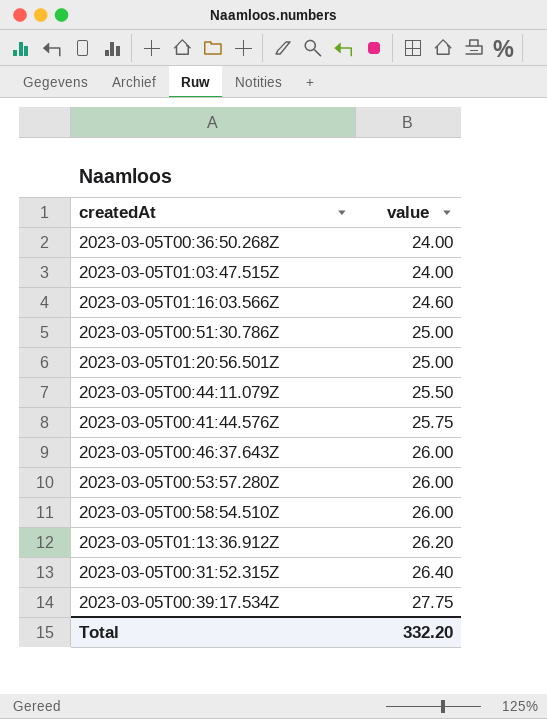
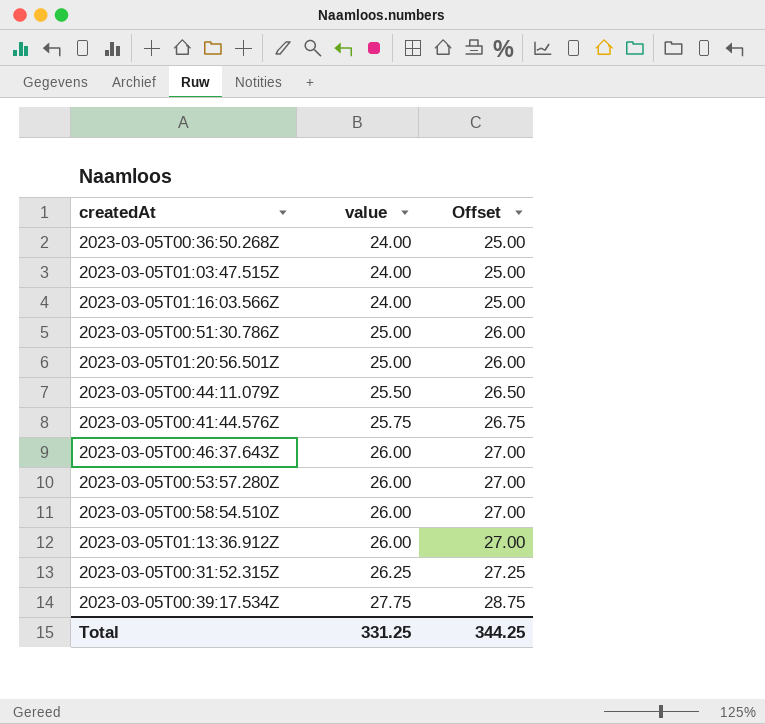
column Offset | formula: none -> [value] + 1
2023-03-05T01:16:03.566Z | value: 24.60 -> 24.00
2023-03-05T01:13:36.912Z | value: 26.20 -> 26.00
2023-03-05T00:31:52.315Z | value: 26.40 -> 26.25
Total | value: 332.20 -> 331.25

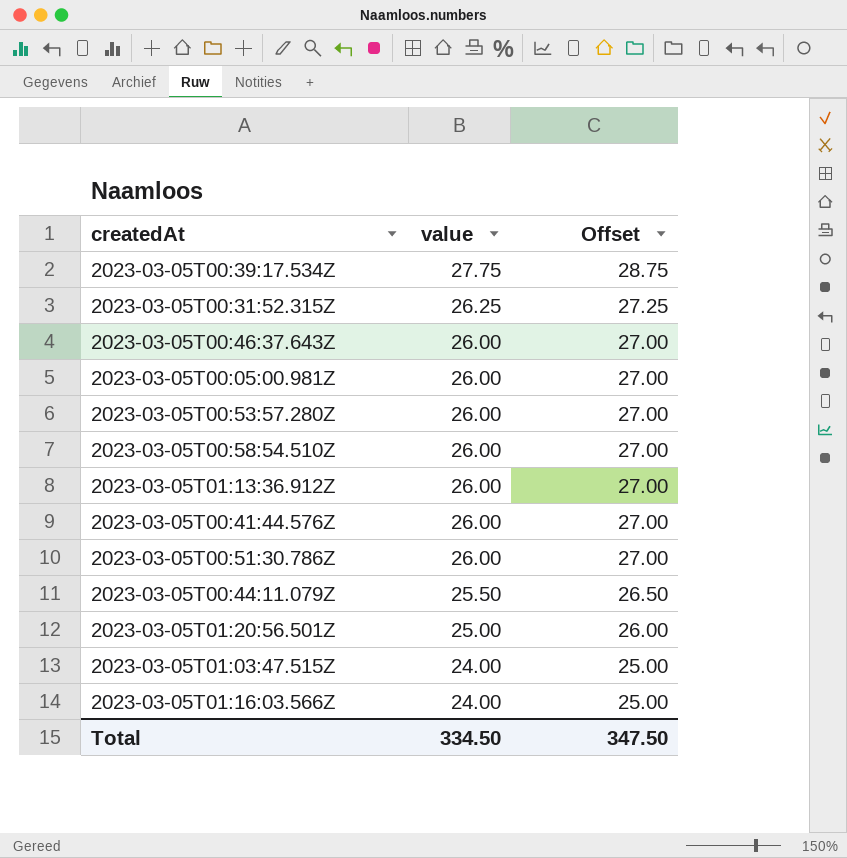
row order: value ascending -> value descending
row 2023-03-05T00:36:50.268Z: 24.00 | 25.00 -> none
row 2023-03-05T00:05:00.981Z: none -> 26.00 | 27.00
2023-03-05T00:41:44.576Z | value: 25.75 -> 26.00
2023-03-05T00:41:44.576Z | Offset: 26.75 -> 27.00
2023-03-05T00:51:30.786Z | value: 25.00 -> 26.00
2023-03-05T00:51:30.786Z | Offset: 26.00 -> 27.00
Total | value: 331.25 -> 334.50
Total | Offset: 344.25 -> 347.50

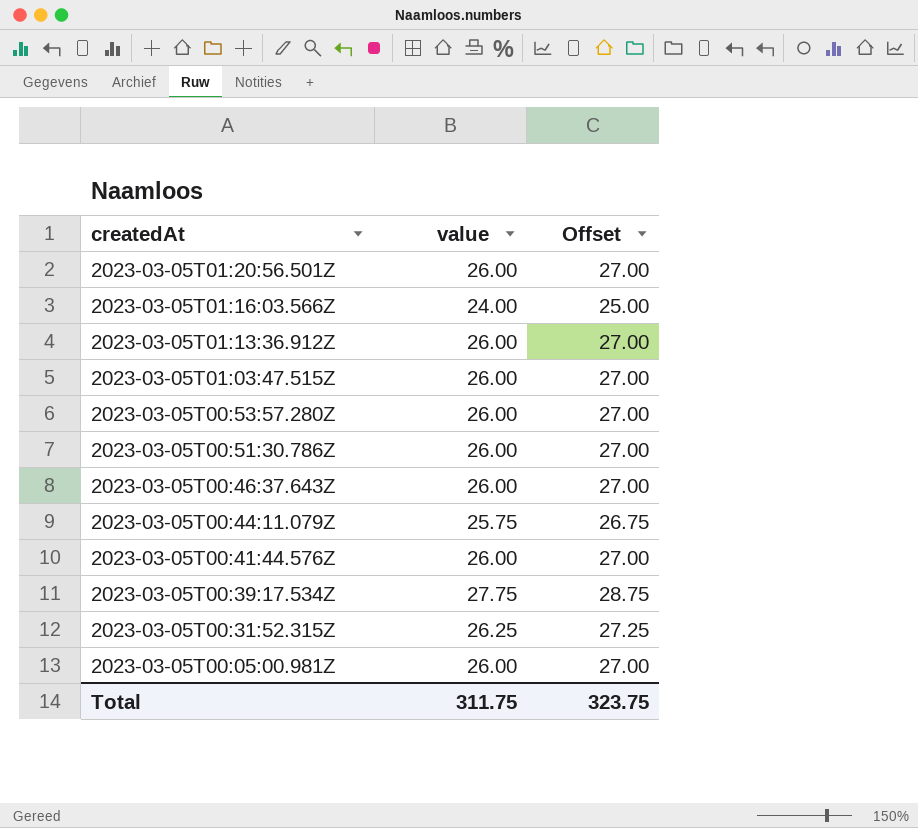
row order: value descending -> createdAt descending
row 2023-03-05T00:58:54.510Z: 26.00 | 27.00 -> none
2023-03-05T01:20:56.501Z | value: 25.00 -> 26.00
2023-03-05T01:20:56.501Z | Offset: 26.00 -> 27.00
2023-03-05T01:03:47.515Z | value: 24.00 -> 26.00
2023-03-05T01:03:47.515Z | Offset: 25.00 -> 27.00
2023-03-05T00:44:11.079Z | value: 25.50 -> 25.75
2023-03-05T00:44:11.079Z | Offset: 26.50 -> 26.75
Total | value: 334.50 -> 311.75
Total | Offset: 347.50 -> 323.75

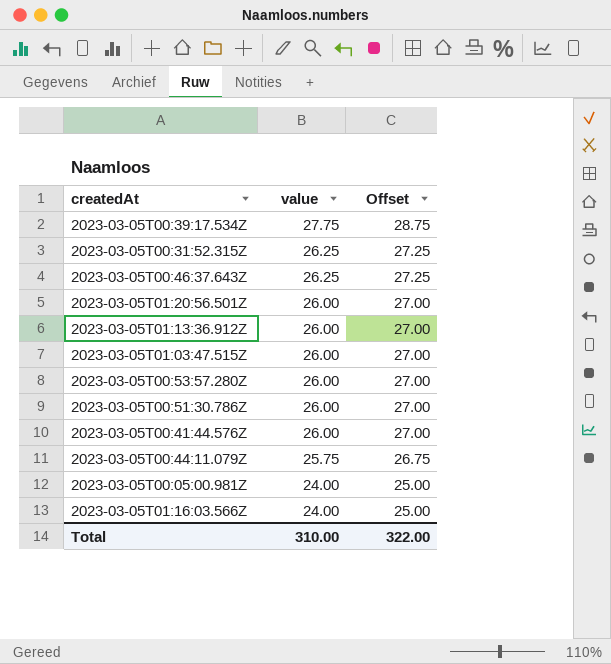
row order: createdAt descending -> value descending
2023-03-05T00:46:37.643Z | value: 26.00 -> 26.25
2023-03-05T00:46:37.643Z | Offset: 27.00 -> 27.25
2023-03-05T00:05:00.981Z | value: 26.00 -> 24.00
2023-03-05T00:05:00.981Z | Offset: 27.00 -> 25.00
Total | value: 311.75 -> 310.00
Total | Offset: 323.75 -> 322.00

